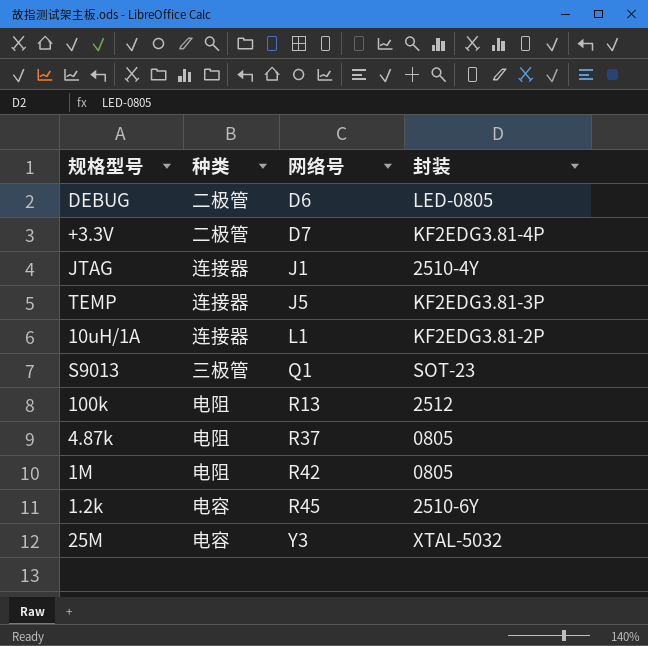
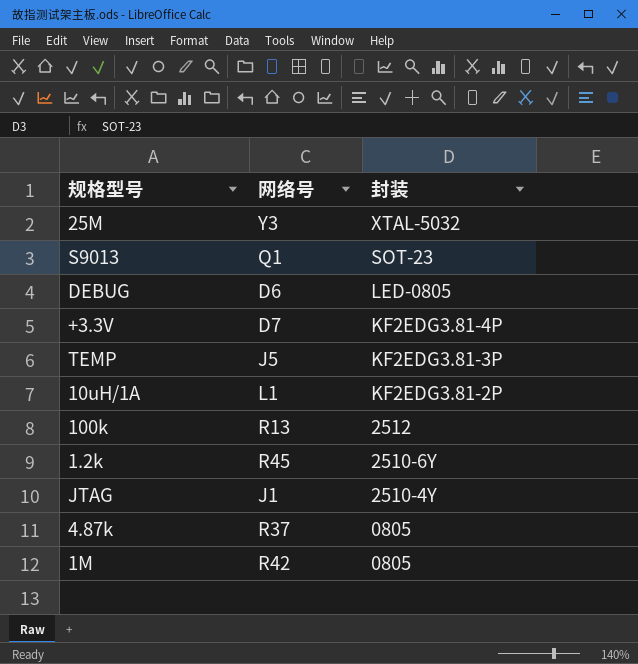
row order: 网络号 ascending -> 封装 descending
column 种类 | position: 2 -> none

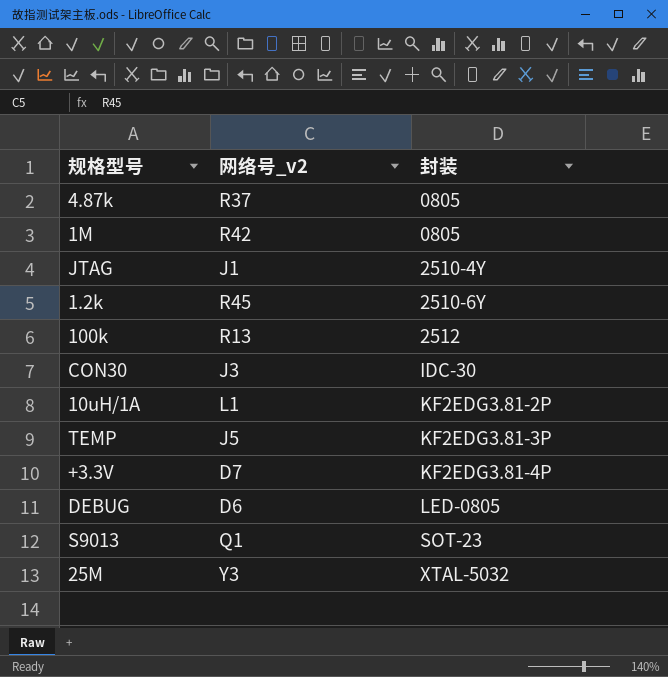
row order: 封装 descending -> 封装 ascending
column name: 网络号 -> 网络号_v2
row CON30: none -> J3 | IDC-30

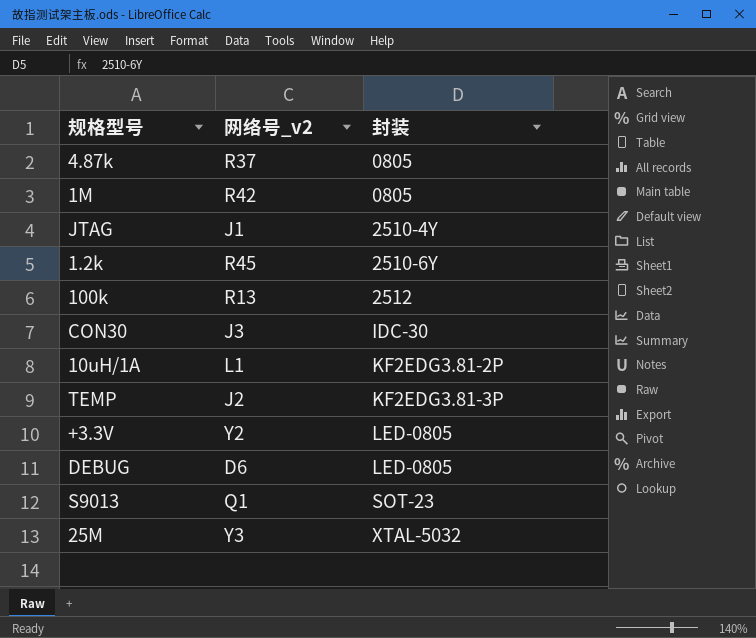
TEMP | 网络号_v2: J5 -> J2
+3.3V | 网络号_v2: D7 -> Y2
+3.3V | 封装: KF2EDG3.81-4P -> LED-0805

